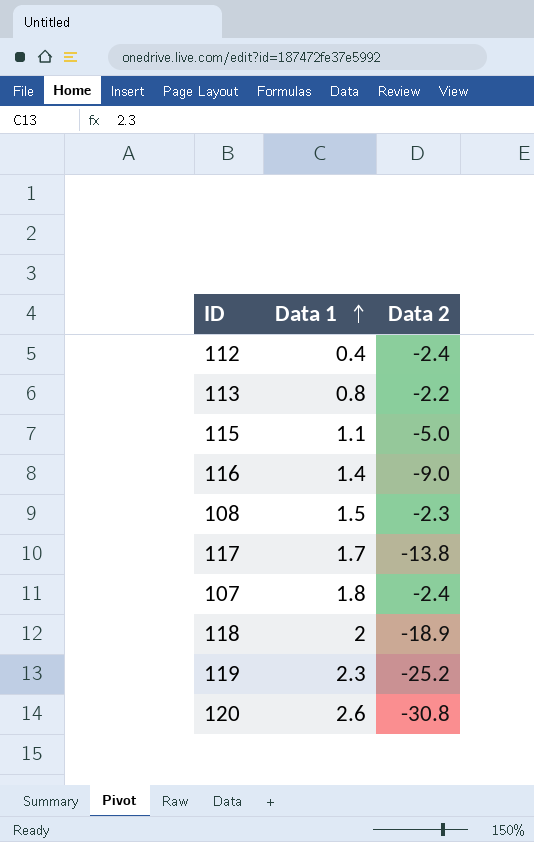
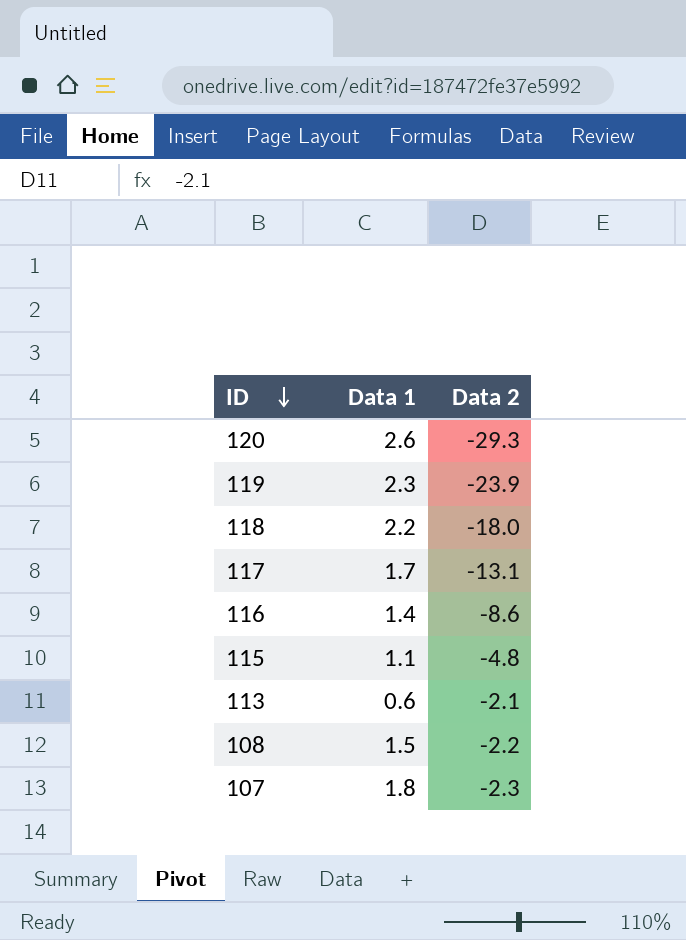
row order: Data 1 ascending -> ID descending
row 112: 0.4 | -2.4 -> none
120 | Data 2: -30.8 -> -29.3
119 | Data 2: -25.2 -> -23.9
118 | Data 1: 2 -> 2.2
118 | Data 2: -18.9 -> -18.0
117 | Data 2: -13.8 -> -13.1
116 | Data 2: -9.0 -> -8.6
115 | Data 2: -5.0 -> -4.8
113 | Data 1: 0.8 -> 0.6
113 | Data 2: -2.2 -> -2.1
108 | Data 2: -2.3 -> -2.2
107 | Data 2: -2.4 -> -2.3

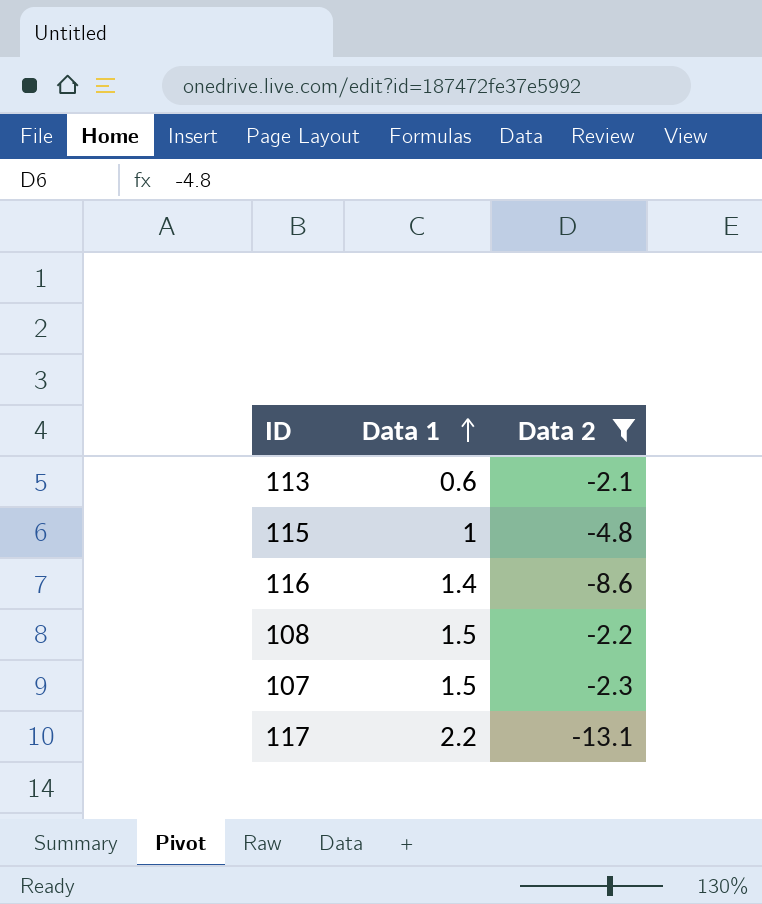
filter: none -> Data 2 >= -13.1
row order: ID descending -> Data 1 ascending
115 | Data 1: 1.1 -> 1
107 | Data 1: 1.8 -> 1.5
117 | Data 1: 1.7 -> 2.2

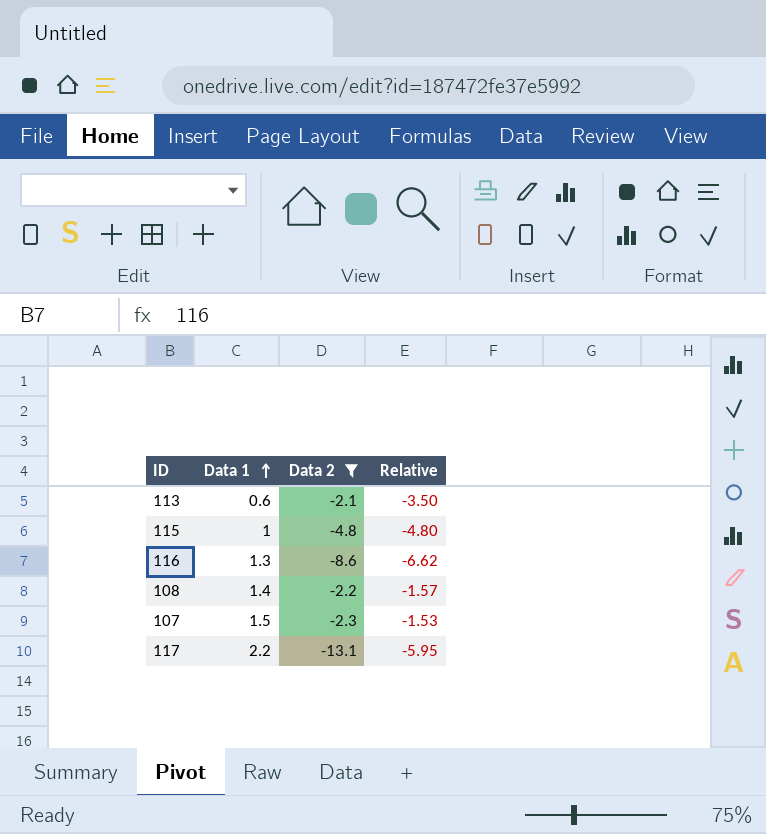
column Relative | formula: none -> [Data 2] / [Data 1]
116 | Data 1: 1.4 -> 1.3
108 | Data 1: 1.5 -> 1.4

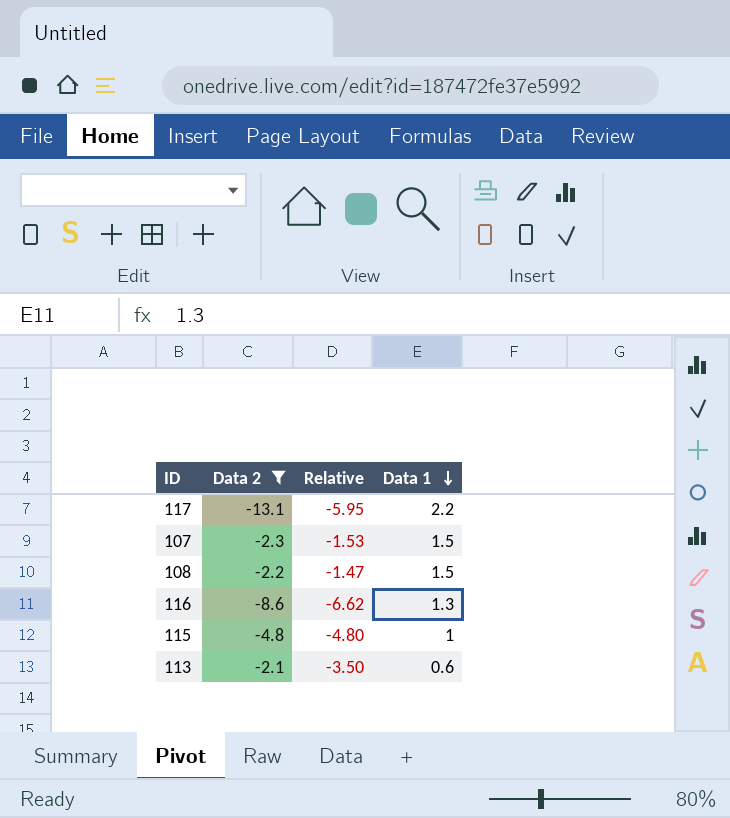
row order: Data 1 ascending -> Data 1 descending
column Data 1 | position: 2 -> 4
108 | Relative: -1.57 -> -1.47
108 | Data 1: 1.4 -> 1.5

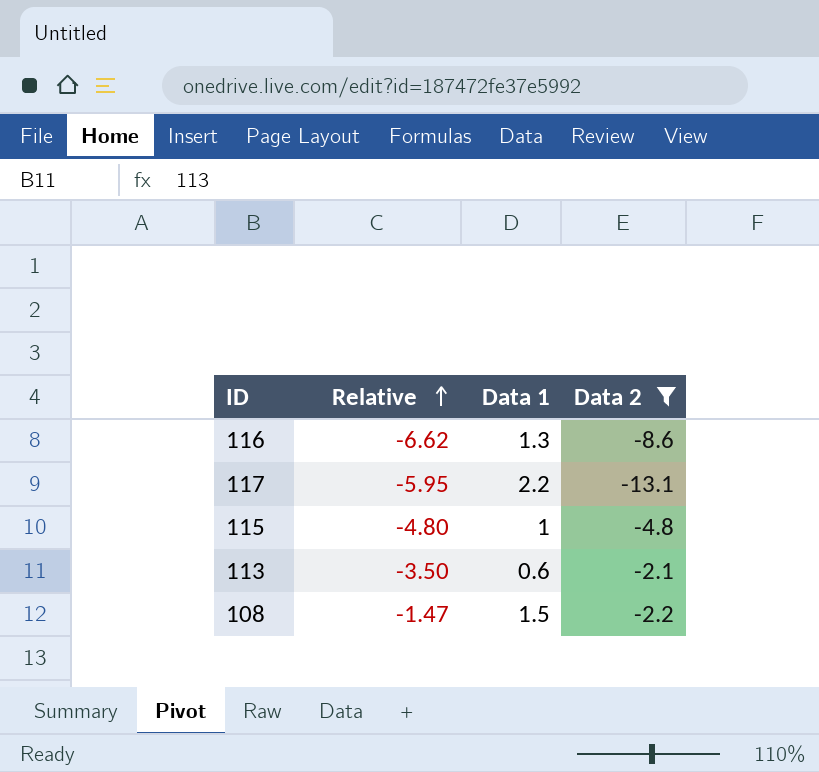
row order: Data 1 descending -> Relative ascending
column Data 2 | position: 2 -> 4
row 107: -2.3 | -1.53 | 1.5 -> none

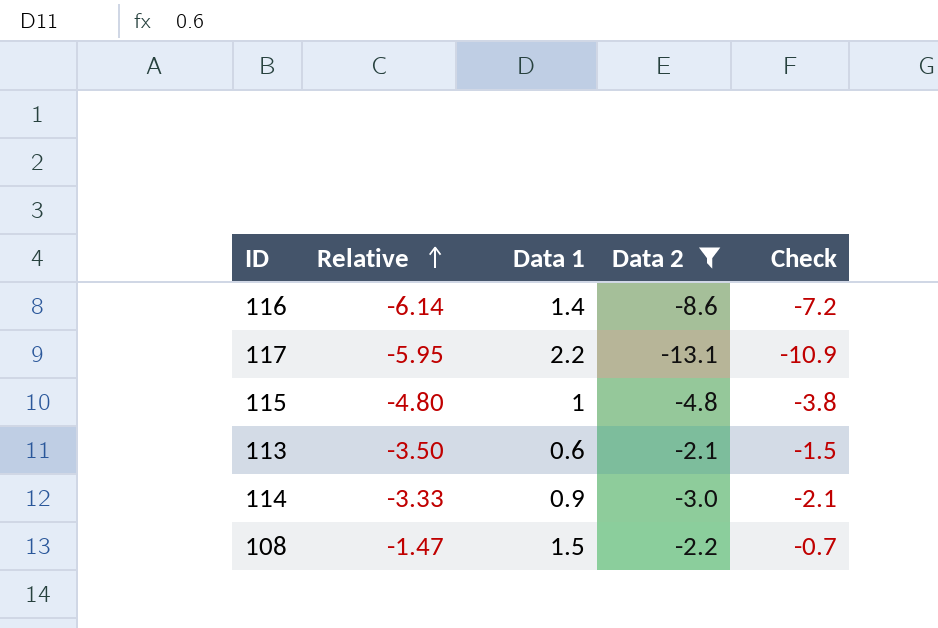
column Check | formula: none -> [Data 1] + [Data 2]
116 | Relative: -6.62 -> -6.14
116 | Data 1: 1.3 -> 1.4
row 114: none -> -3.33 | 0.9 | -3.0 | -2.1

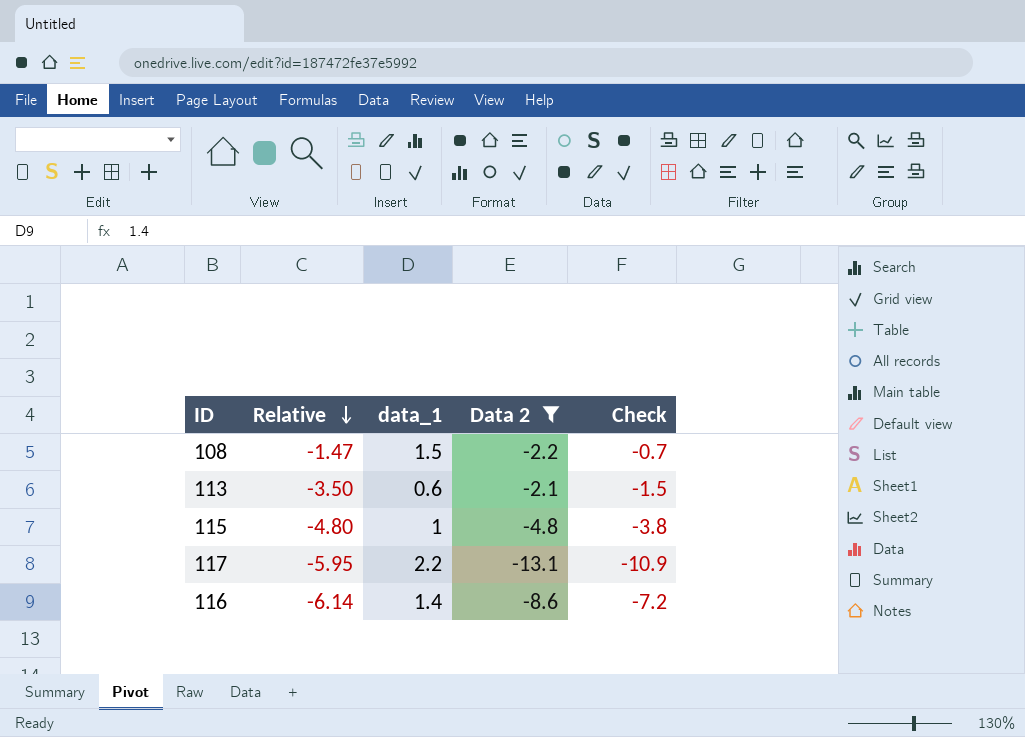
row order: Relative ascending -> Relative descending
column name: Data 1 -> data_1
row 114: -3.33 | 0.9 | -3.0 | -2.1 -> none

